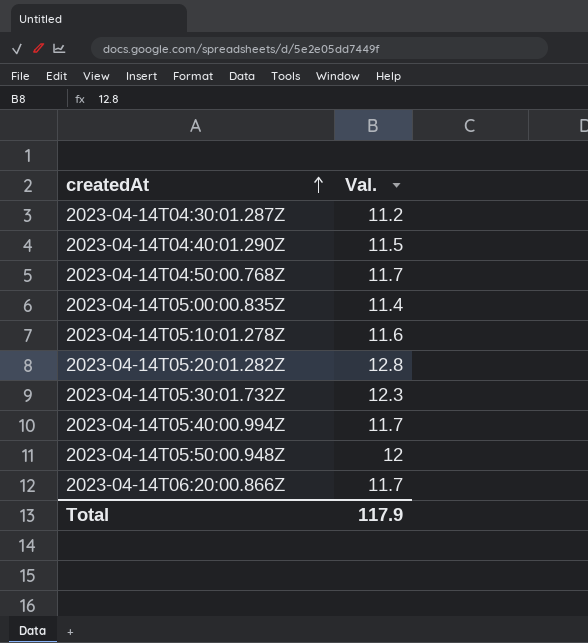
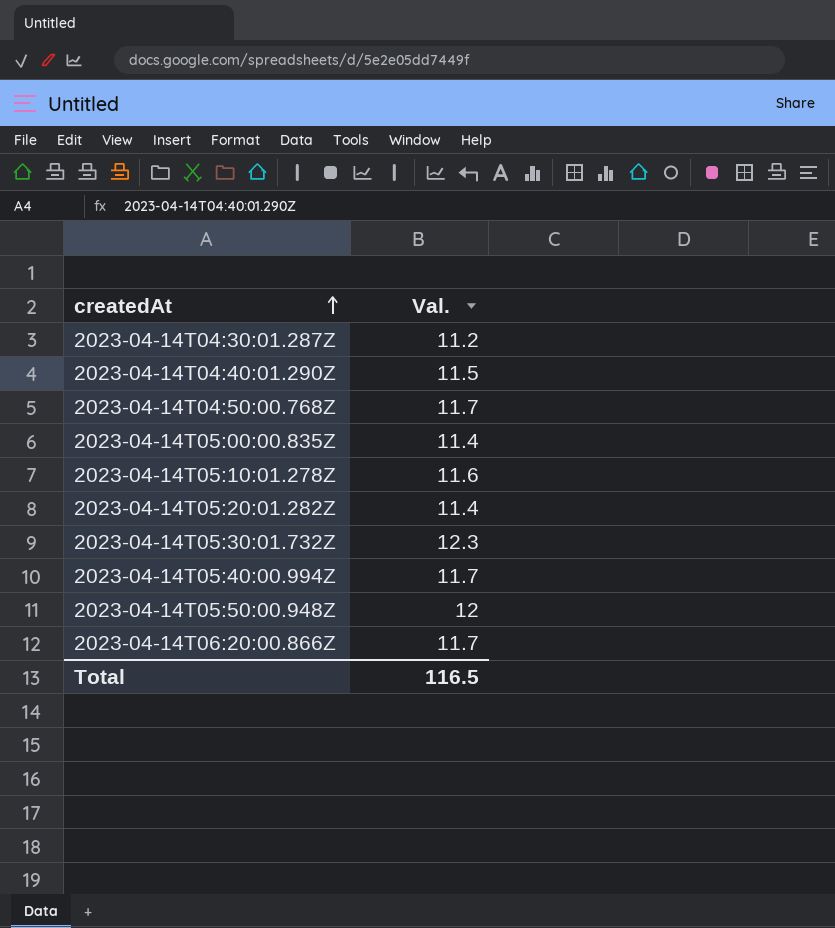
2023-04-14T05:20:01.282Z | Val.: 12.8 -> 11.4
Total | Val.: 117.9 -> 116.5

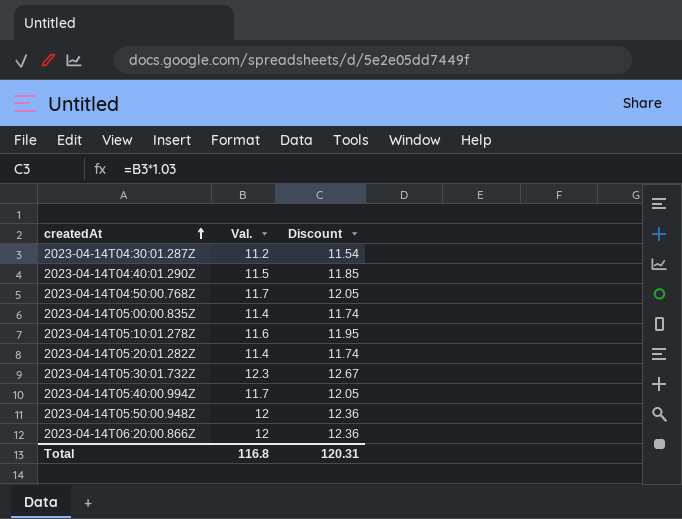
column Discount | formula: none -> [Val.] * 1.03
2023-04-14T06:20:00.866Z | Val.: 11.7 -> 12
Total | Val.: 116.5 -> 116.8

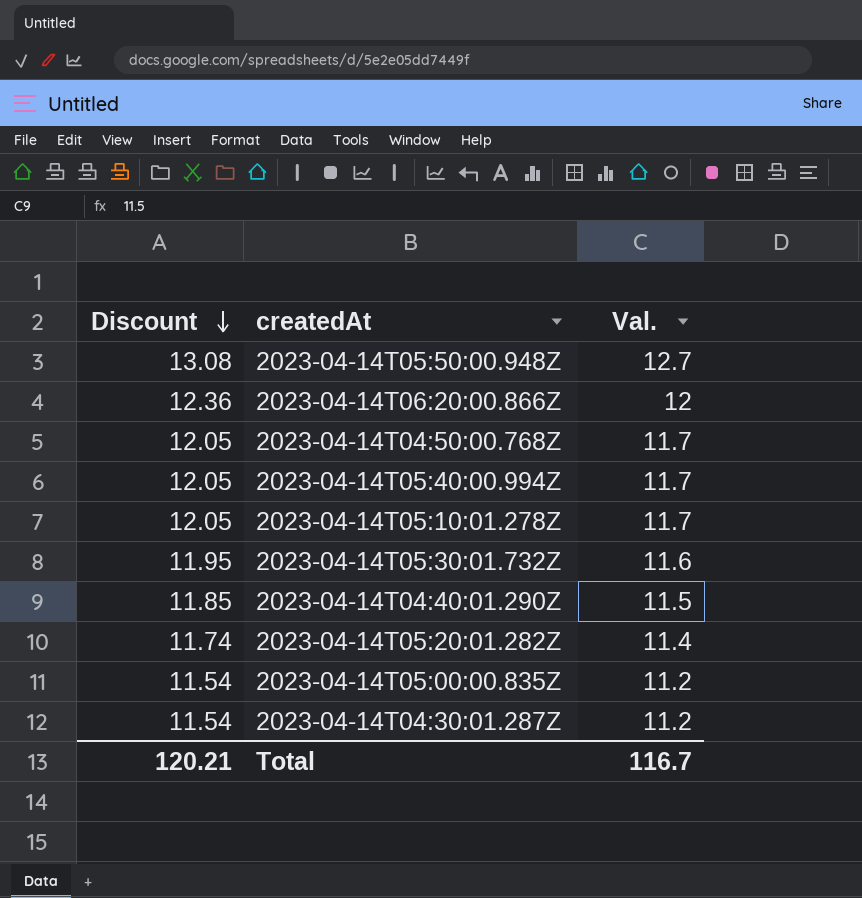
row order: createdAt ascending -> Discount descending
column Discount | position: 3 -> 1
2023-04-14T05:50:00.948Z | Discount: 12.36 -> 13.08
2023-04-14T05:50:00.948Z | Val.: 12 -> 12.7
2023-04-14T05:10:01.278Z | Discount: 11.95 -> 12.05
2023-04-14T05:10:01.278Z | Val.: 11.6 -> 11.7
2023-04-14T05:30:01.732Z | Discount: 12.67 -> 11.95
2023-04-14T05:30:01.732Z | Val.: 12.3 -> 11.6
2023-04-14T05:00:00.835Z | Discount: 11.74 -> 11.54
2023-04-14T05:00:00.835Z | Val.: 11.4 -> 11.2
Total | Discount: 120.31 -> 120.21
Total | Val.: 116.8 -> 116.7

